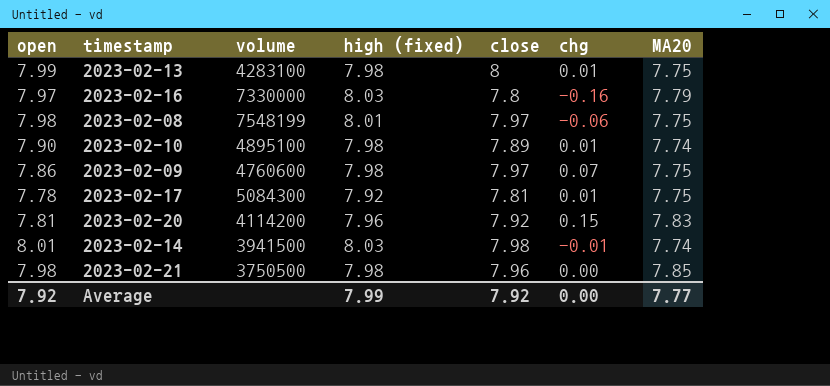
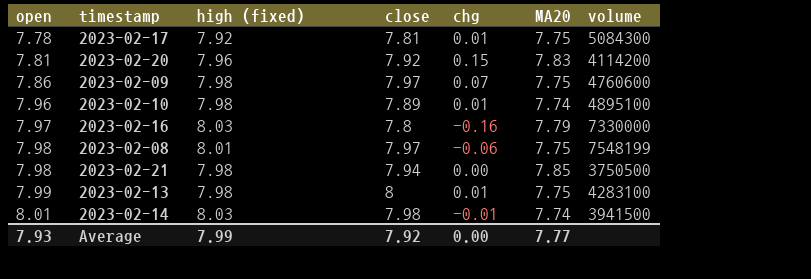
row order: none -> open ascending
column volume | position: 3 -> 7
2023-02-10 | open: 7.90 -> 7.96
2023-02-21 | close: 7.96 -> 7.94
Average | open: 7.92 -> 7.93

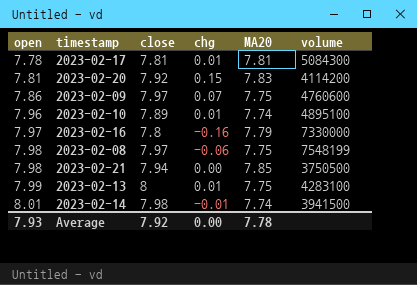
column high (fixed) | position: 3 -> none
2023-02-17 | MA20: 7.75 -> 7.81
Average | MA20: 7.77 -> 7.78

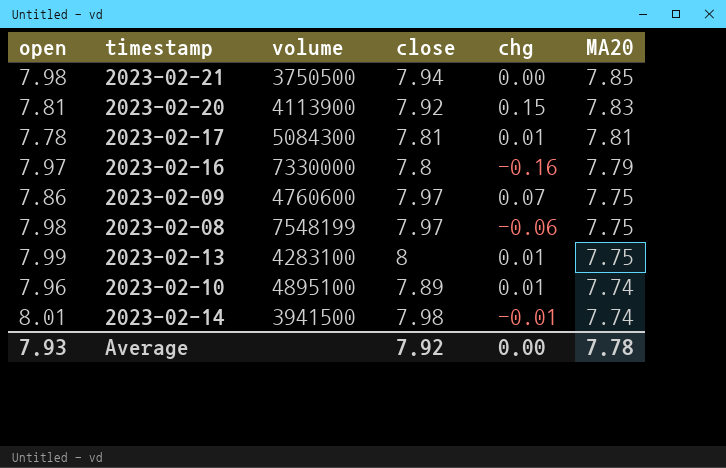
row order: open ascending -> MA20 descending
column volume | position: 6 -> 3
2023-02-20 | volume: 4114200 -> 4113900

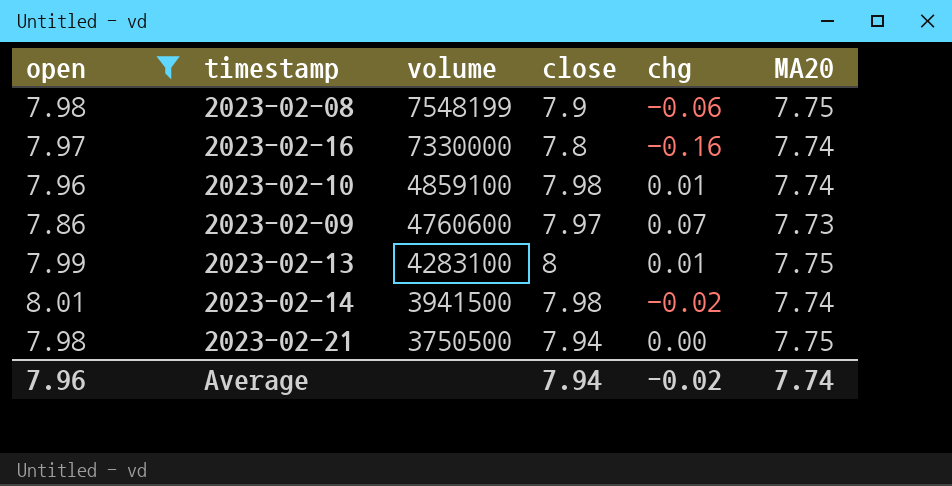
filter: none -> open >= 7.86
row order: MA20 descending -> volume descending
2023-02-08 | close: 7.97 -> 7.9
2023-02-16 | MA20: 7.79 -> 7.74
2023-02-10 | volume: 4895100 -> 4859100
2023-02-10 | close: 7.89 -> 7.98
2023-02-09 | MA20: 7.75 -> 7.73
2023-02-14 | chg: -0.01 -> -0.02
2023-02-21 | MA20: 7.85 -> 7.75
Average | open: 7.93 -> 7.96
Average | close: 7.92 -> 7.94
Average | chg: 0.00 -> -0.02
Average | MA20: 7.78 -> 7.74

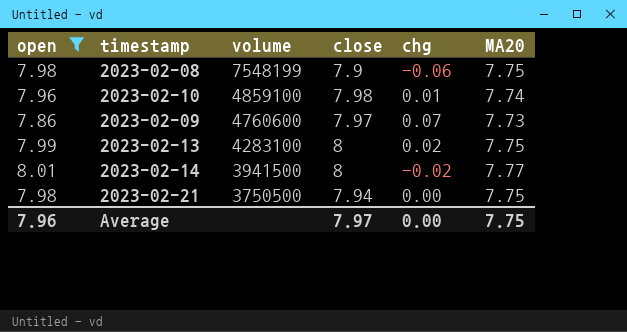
row 2023-02-16: 7.97 | 7330000 | 7.8 | -0.16 | 7.74 -> none
2023-02-13 | chg: 0.01 -> 0.02
2023-02-14 | close: 7.98 -> 8
2023-02-14 | MA20: 7.74 -> 7.77
Average | close: 7.94 -> 7.97
Average | chg: -0.02 -> 0.00
Average | MA20: 7.74 -> 7.75

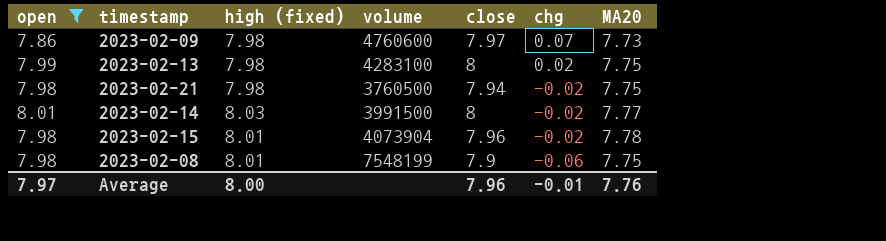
row order: volume descending -> chg descending
column high (fixed) | position: none -> 3
row 2023-02-10: 7.96 | 4859100 | 7.98 | 0.01 | 7.74 -> none
2023-02-21 | volume: 3750500 -> 3760500
2023-02-21 | chg: 0.00 -> -0.02
2023-02-14 | volume: 3941500 -> 3991500
row 2023-02-15: none -> 7.98 | 8.01 | 4073904 | 7.96 | -0.02 | 7.78
Average | open: 7.96 -> 7.97
Average | close: 7.97 -> 7.96
Average | chg: 0.00 -> -0.01
Average | MA20: 7.75 -> 7.76

